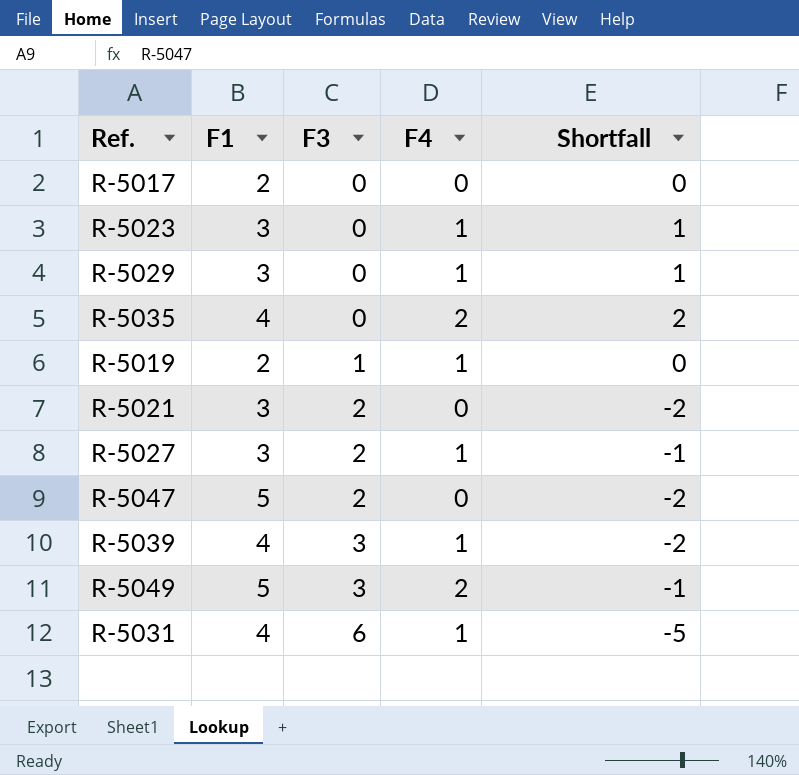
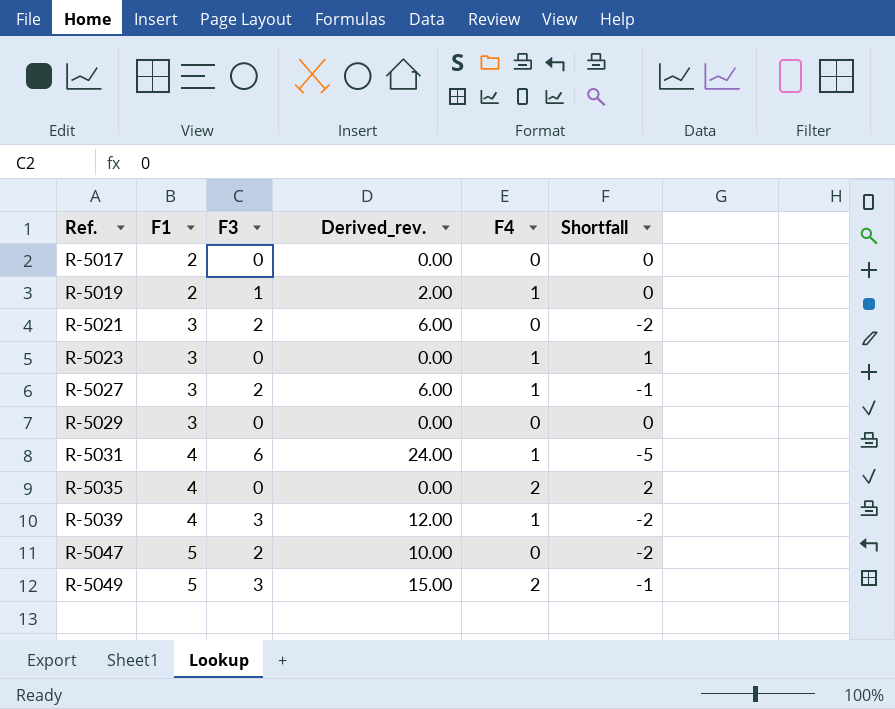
row order: F3 ascending -> Ref. ascending
column Derived_rev. | formula: none -> [F1] * [F3]
R-5029 | F4: 1 -> 0
R-5029 | Shortfall: 1 -> 0

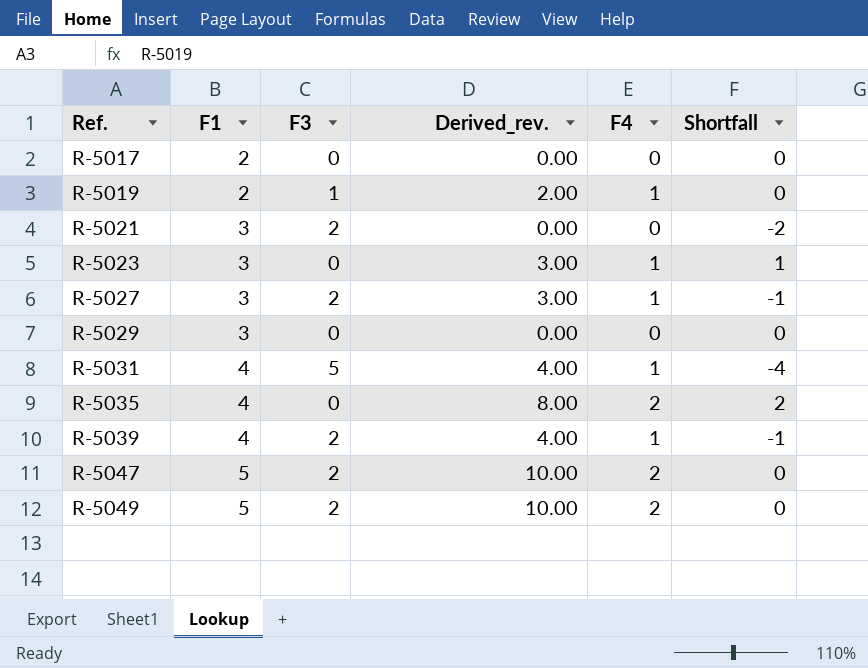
column Derived_rev. | formula: [F1] * [F3] -> [F1] * [F4]
R-5031 | F3: 6 -> 5
R-5031 | Shortfall: -5 -> -4
R-5039 | F3: 3 -> 2
R-5039 | Shortfall: -2 -> -1
R-5047 | F4: 0 -> 2
R-5047 | Shortfall: -2 -> 0
R-5049 | F3: 3 -> 2
R-5049 | Shortfall: -1 -> 0

